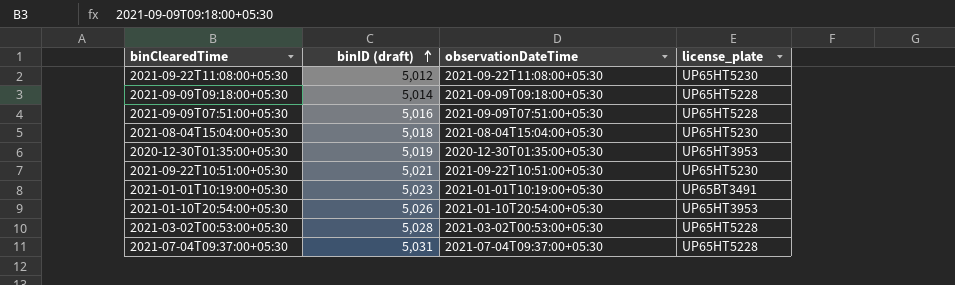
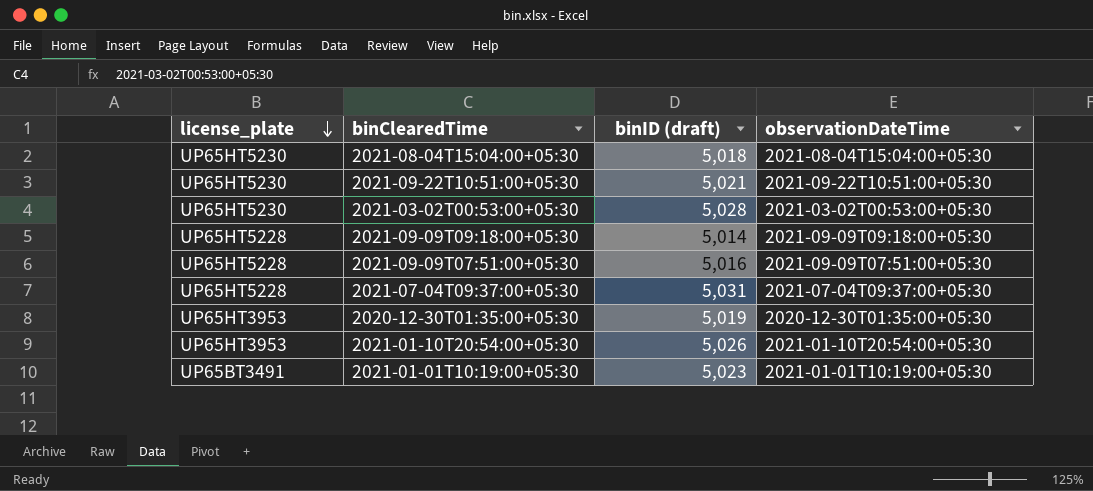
row order: binID (draft) ascending -> license_plate descending
column license_plate | position: 4 -> 1
row 2021-09-22T11:08:00+05:30: 5,012 | 2021-09-22T11:08:00+05:30 | UP65HT5230 -> none
2021-03-02T00:53:00+05:30 | license_plate: UP65HT5228 -> UP65HT5230

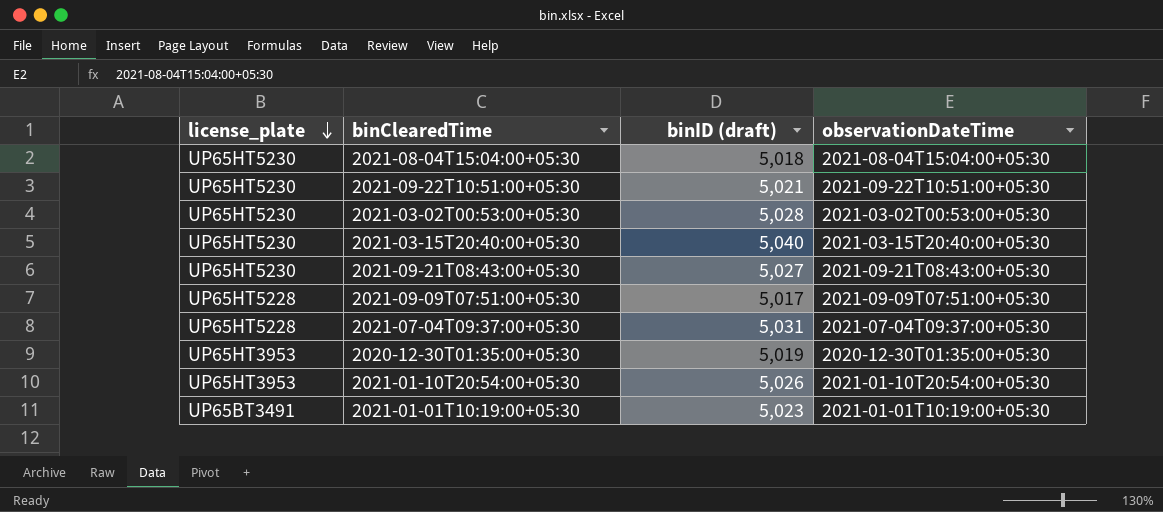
row 2021-09-09T09:18:00+05:30: UP65HT5228 | 5,014 | 2021-09-09T09:18:00+05:30 -> none
row 2021-03-15T20:40:00+05:30: none -> UP65HT5230 | 5,040 | 2021-03-15T20:40:00+05:30
row 2021-09-21T08:43:00+05:30: none -> UP65HT5230 | 5,027 | 2021-09-21T08:43:00+05:30
2021-09-09T07:51:00+05:30 | binID (draft): 5,016 -> 5,017

